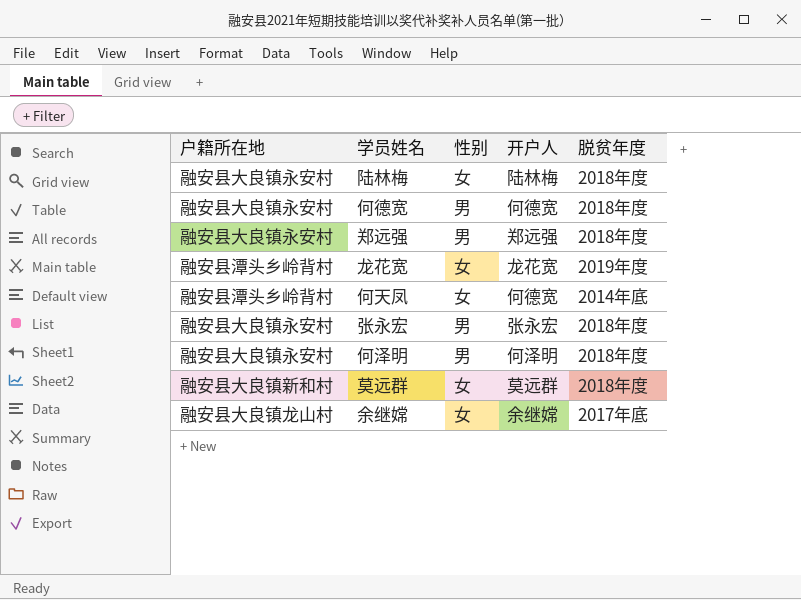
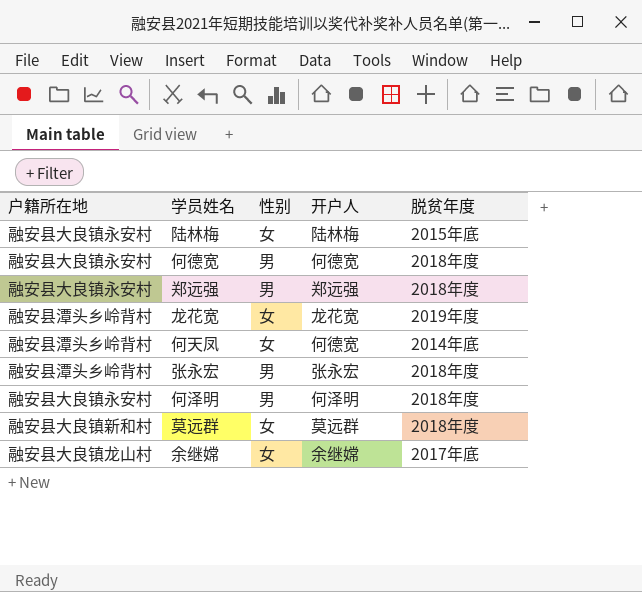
陆林梅 | 脱贫年度: 2018年度 -> 2015年底
张永宏 | 户籍所在地: 融安县大良镇永安村 -> 融安县潭头乡岭背村

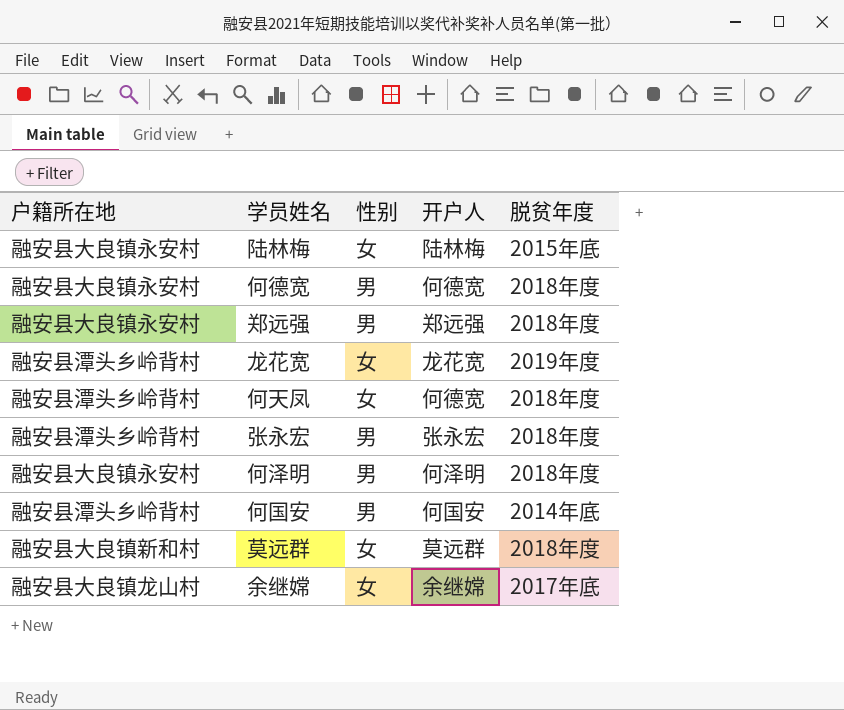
何天凤 | 脱贫年度: 2014年底 -> 2018年度
row 何国安: none -> 融安县潭头乡岭背村 | 男 | 何国安 | 2014年底

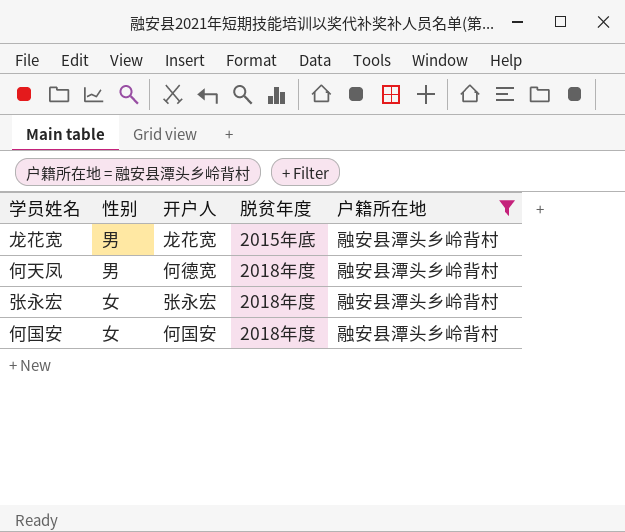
filter: none -> 户籍所在地 = 融安县潭头乡岭背村
column 户籍所在地 | position: 1 -> 5
龙花宽 | 性别: 女 -> 男
龙花宽 | 脱贫年度: 2019年度 -> 2015年底
何天凤 | 性别: 女 -> 男
张永宏 | 性别: 男 -> 女
何国安 | 性别: 男 -> 女
何国安 | 脱贫年度: 2014年底 -> 2018年度

